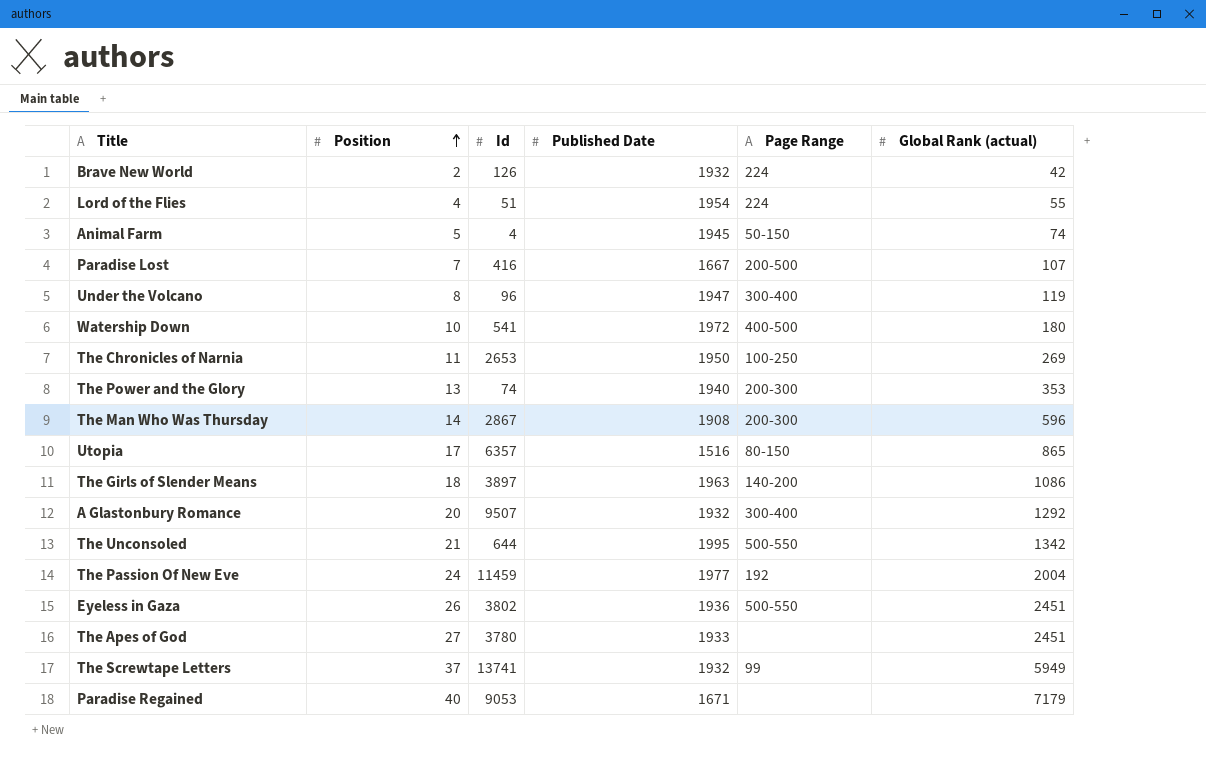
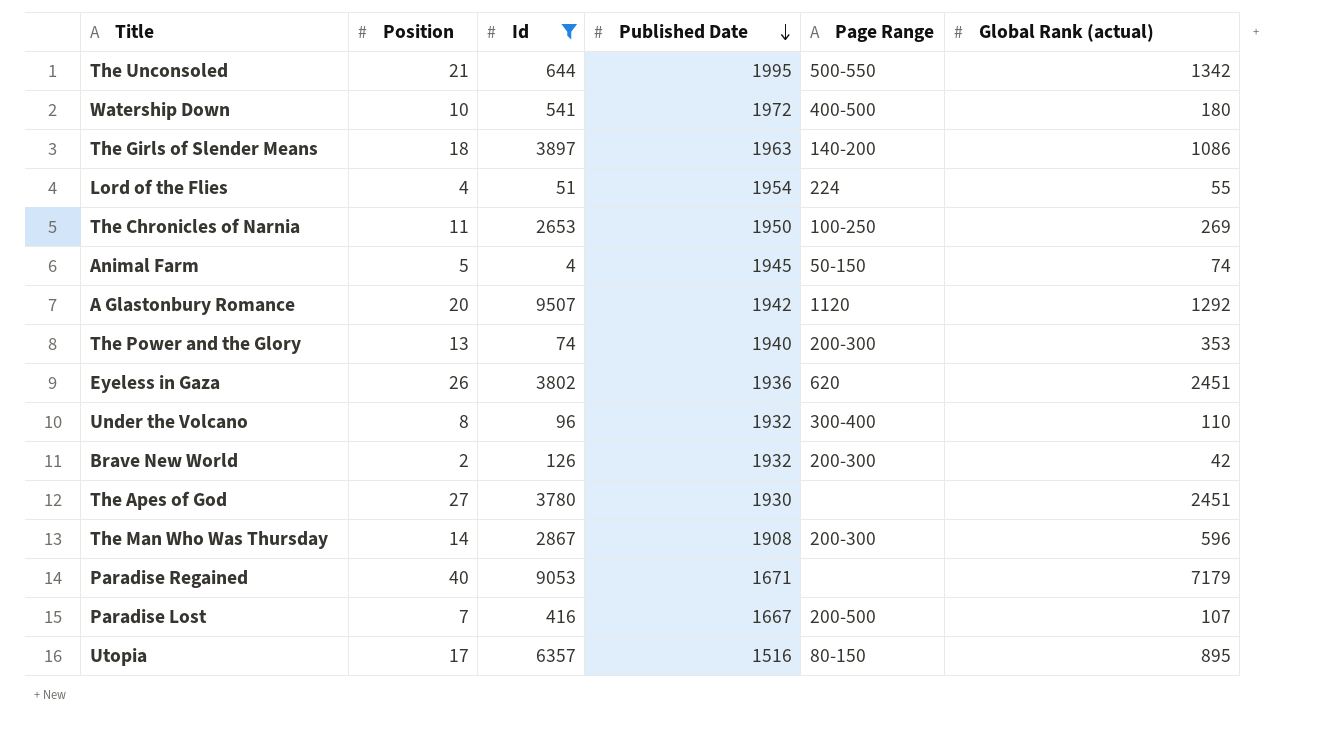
filter: none -> Id <= 9507
row order: Position ascending -> Published Date descending
A Glastonbury Romance | Published Date: 1932 -> 1942
A Glastonbury Romance | Page Range: 300-400 -> 1120
Eyeless in Gaza | Page Range: 500-550 -> 620
Under the Volcano | Published Date: 1947 -> 1932
Under the Volcano | Global Rank (actual): 119 -> 110
Brave New World | Page Range: 224 -> 200-300
The Apes of God | Published Date: 1933 -> 1930
Utopia | Global Rank (actual): 865 -> 895

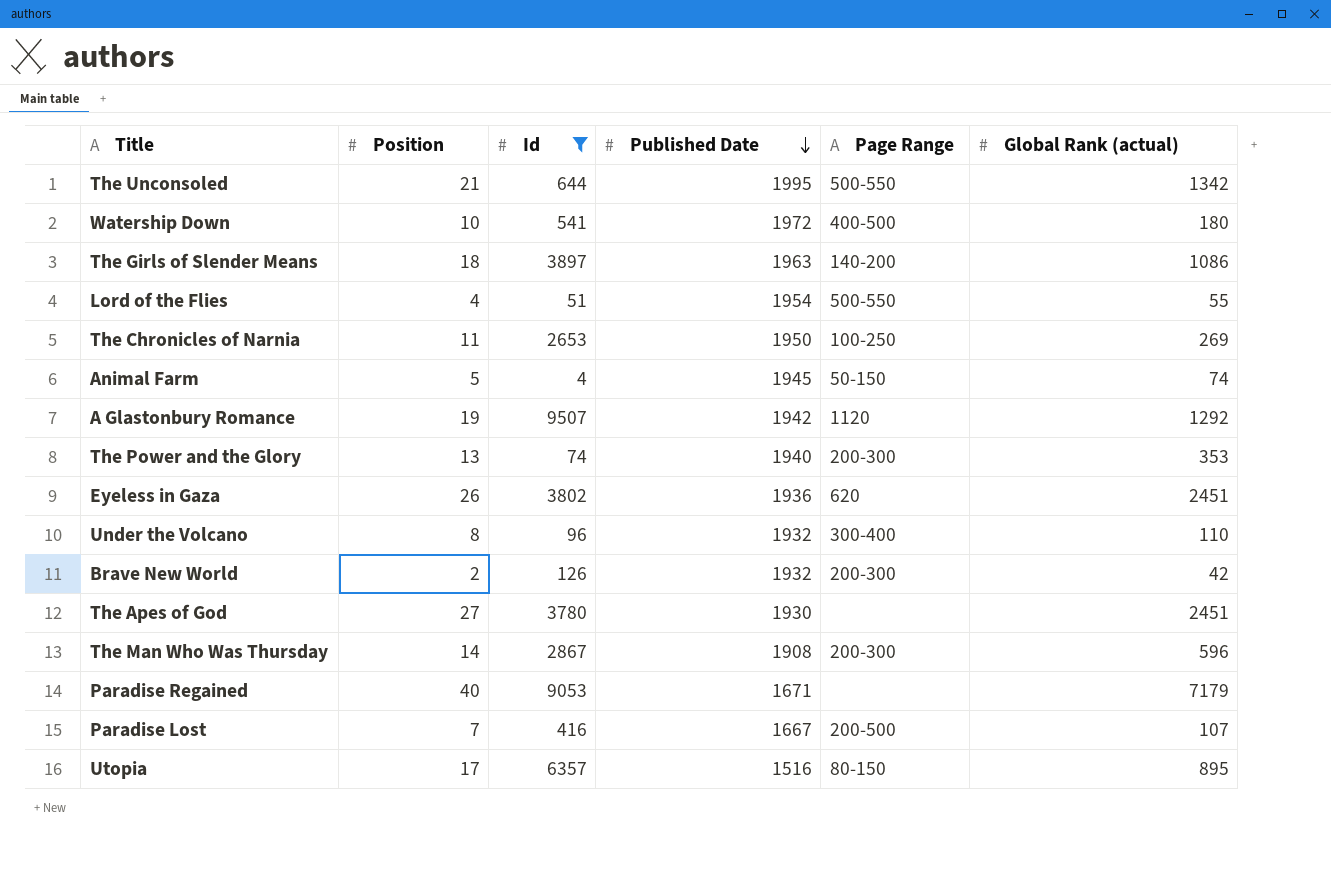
Lord of the Flies | Page Range: 224 -> 500-550
A Glastonbury Romance | Position: 20 -> 19

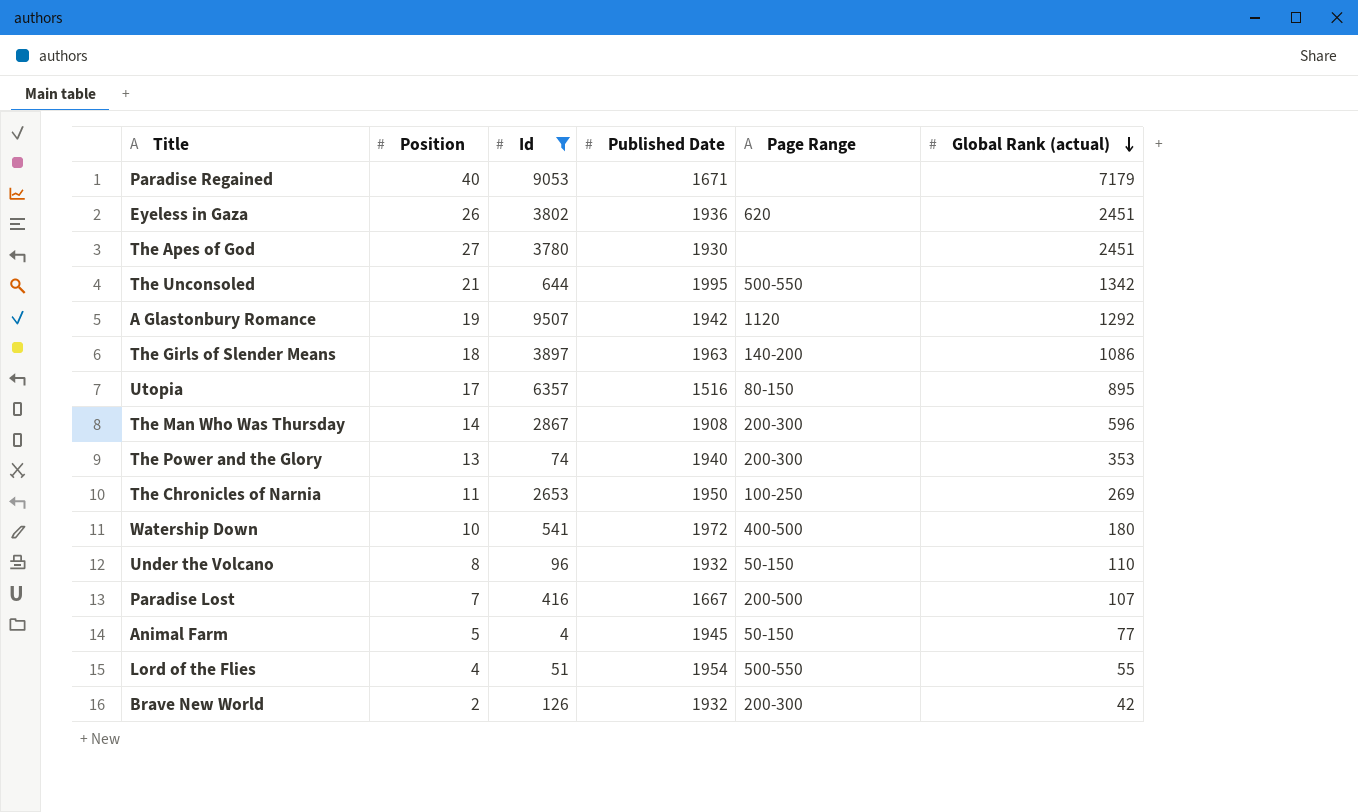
row order: Published Date descending -> Global Rank (actual) descending
Under the Volcano | Page Range: 300-400 -> 50-150
Animal Farm | Global Rank (actual): 74 -> 77

